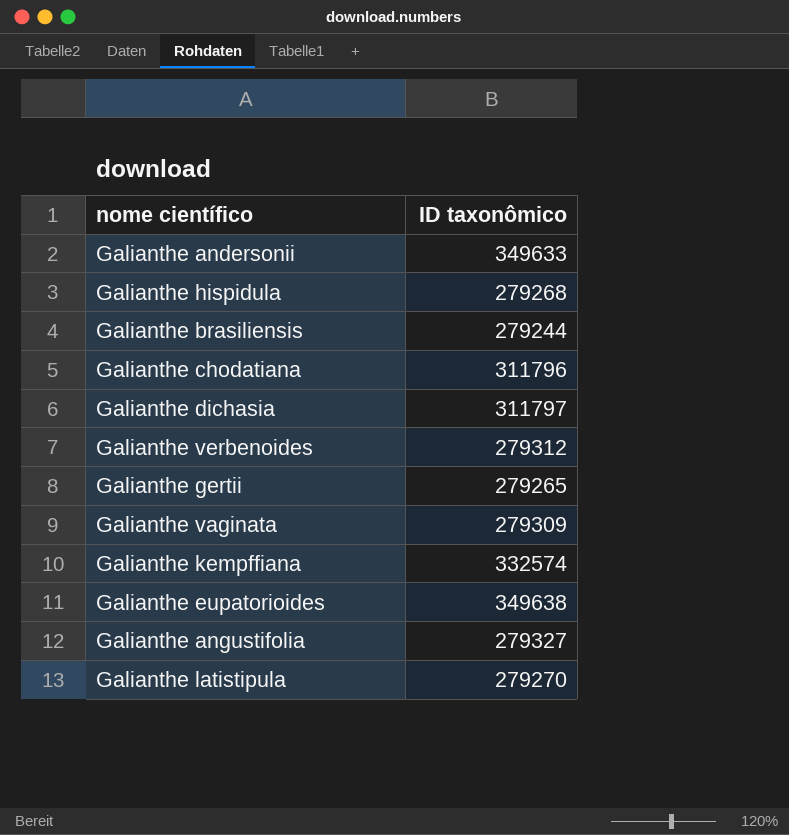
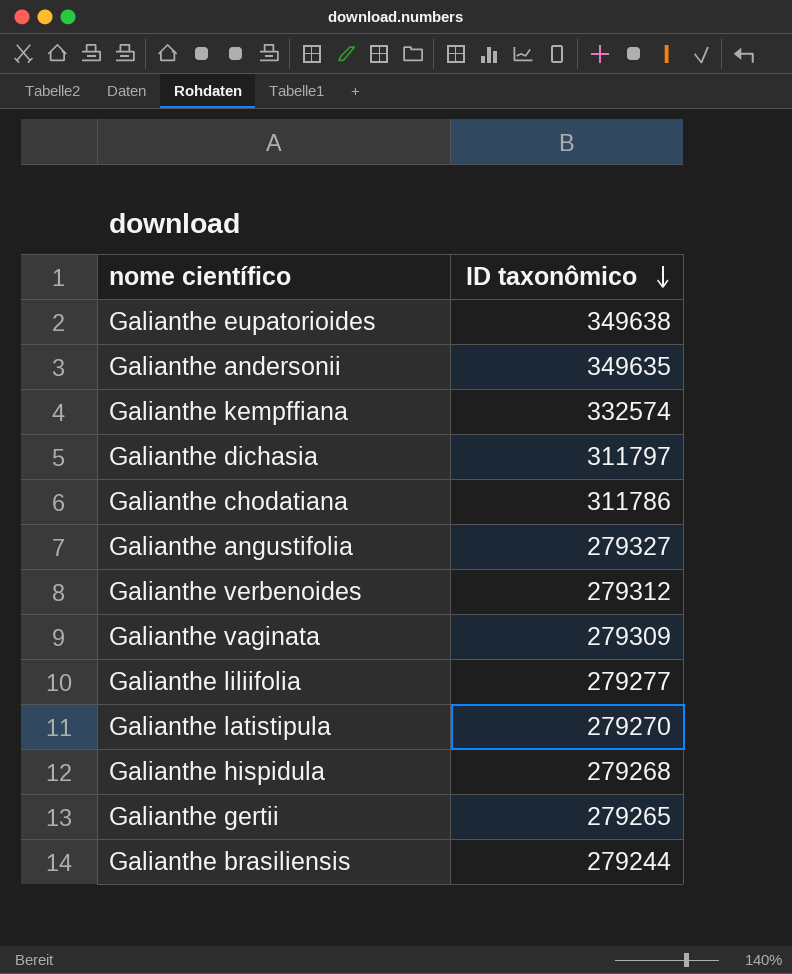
row order: none -> ID taxonômico descending
Galianthe andersonii | ID taxonômico: 349633 -> 349635
Galianthe chodatiana | ID taxonômico: 311796 -> 311786
row Galianthe liliifolia: none -> 279277

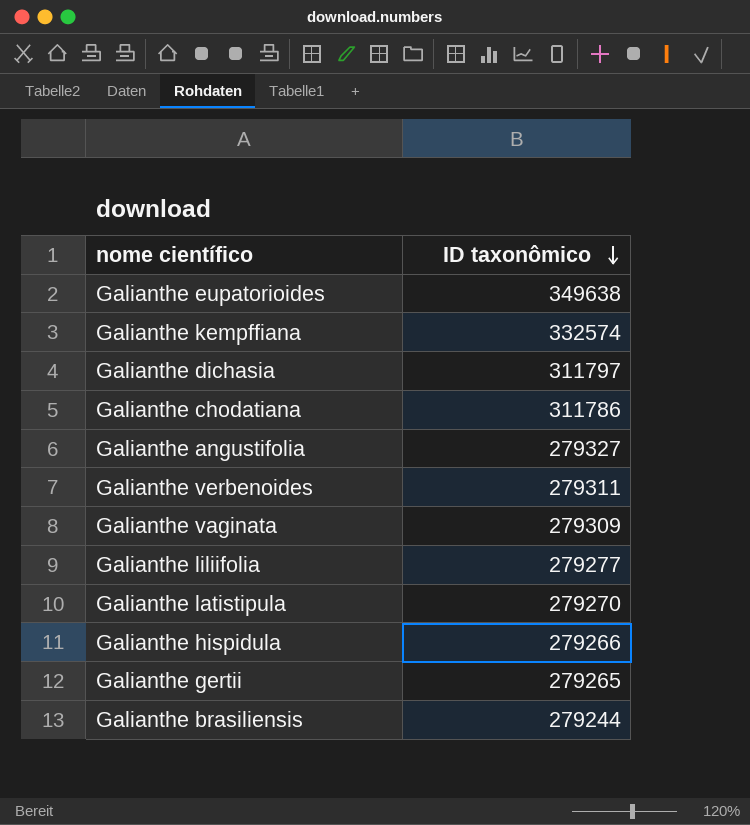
row Galianthe andersonii: 349635 -> none
Galianthe verbenoides | ID taxonômico: 279312 -> 279311
Galianthe hispidula | ID taxonômico: 279268 -> 279266

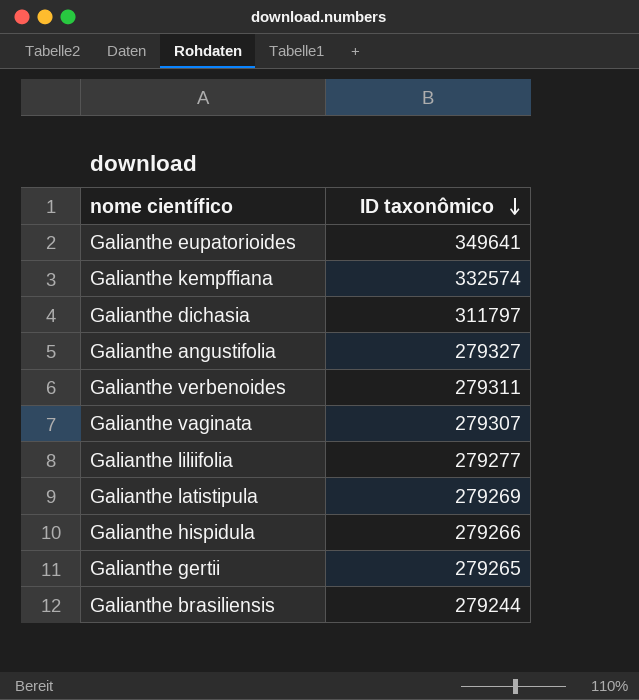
row Galianthe chodatiana: 311786 -> none
Galianthe eupatorioides | ID taxonômico: 349638 -> 349641
Galianthe vaginata | ID taxonômico: 279309 -> 279307
Galianthe latistipula | ID taxonômico: 279270 -> 279269

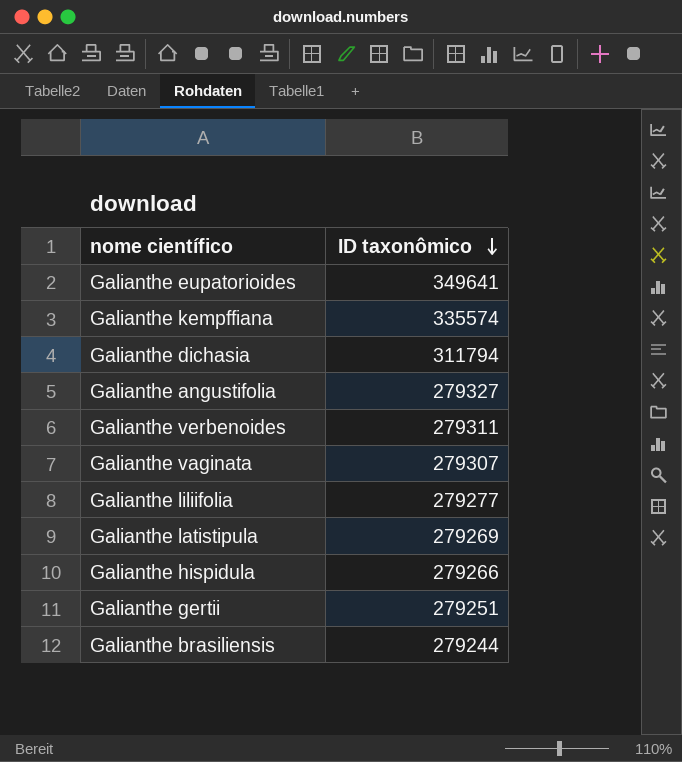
Galianthe kempffiana | ID taxonômico: 332574 -> 335574
Galianthe dichasia | ID taxonômico: 311797 -> 311794
Galianthe gertii | ID taxonômico: 279265 -> 279251

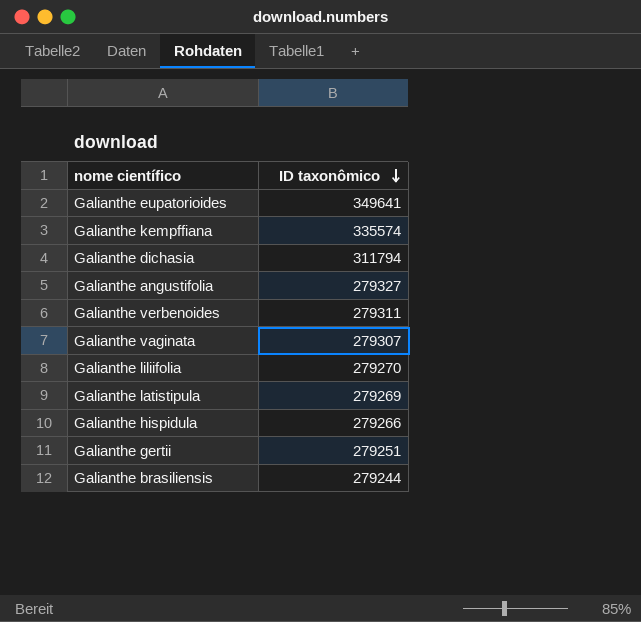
Galianthe liliifolia | ID taxonômico: 279277 -> 279270

